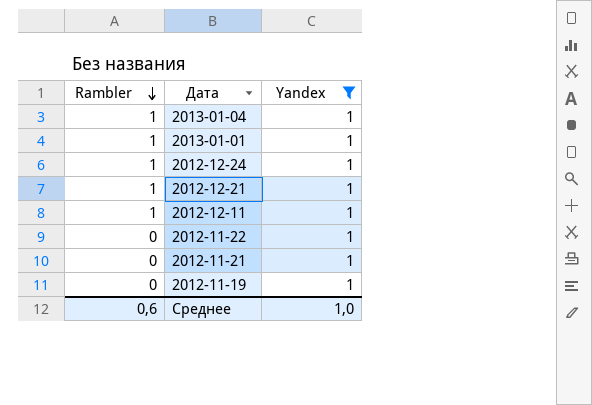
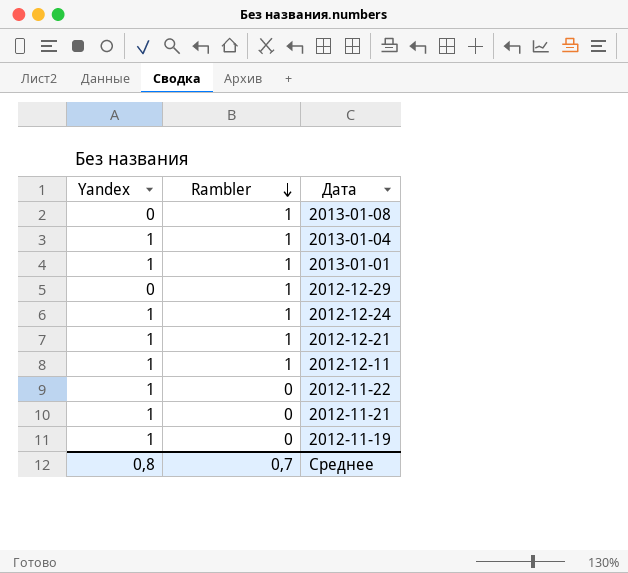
filter: Yandex = 1 -> none
column Yandex | position: 3 -> 1
Среднее | Yandex: 1,0 -> 0,8
Среднее | Rambler: 0,6 -> 0,7

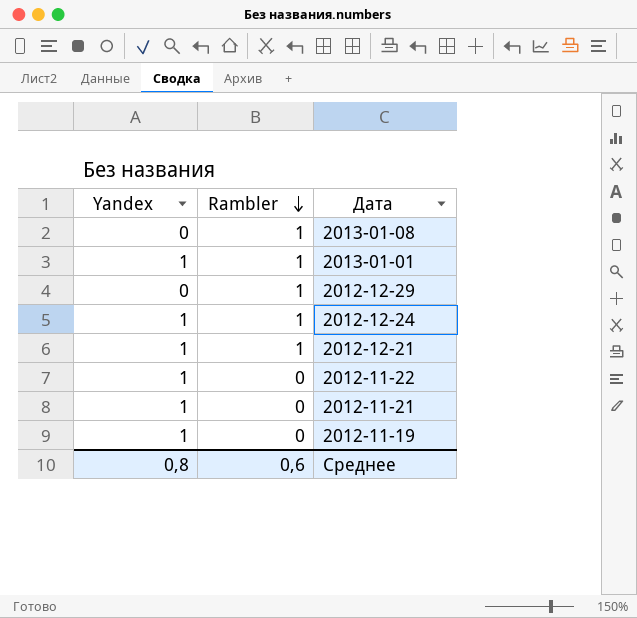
row 2013-01-04: 1 | 1 -> none
row 2012-12-11: 1 | 1 -> none
Среднее | Rambler: 0,7 -> 0,6

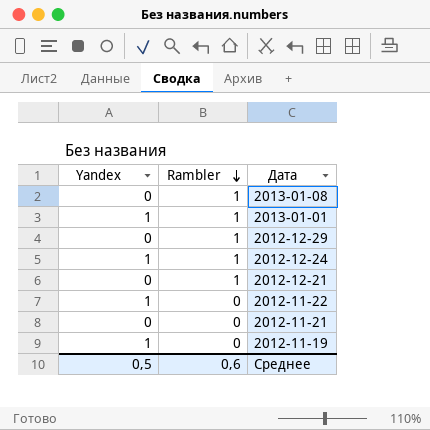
2012-12-21 | Yandex: 1 -> 0
2012-11-21 | Yandex: 1 -> 0
Среднее | Yandex: 0,8 -> 0,5

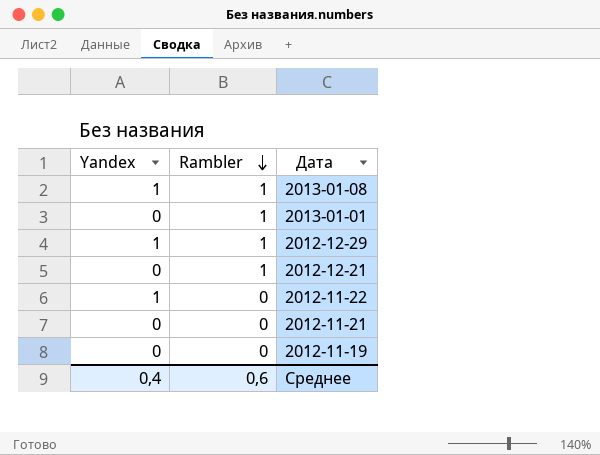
row 2012-12-24: 1 | 1 -> none
2013-01-08 | Yandex: 0 -> 1
2013-01-01 | Yandex: 1 -> 0
2012-12-29 | Yandex: 0 -> 1
2012-11-19 | Yandex: 1 -> 0
Среднее | Yandex: 0,5 -> 0,4

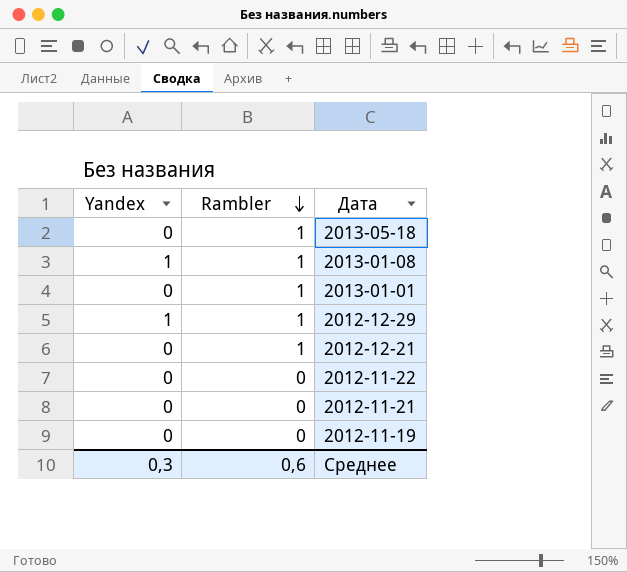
row 2013-05-18: none -> 0 | 1
2012-11-22 | Yandex: 1 -> 0
Среднее | Yandex: 0,4 -> 0,3

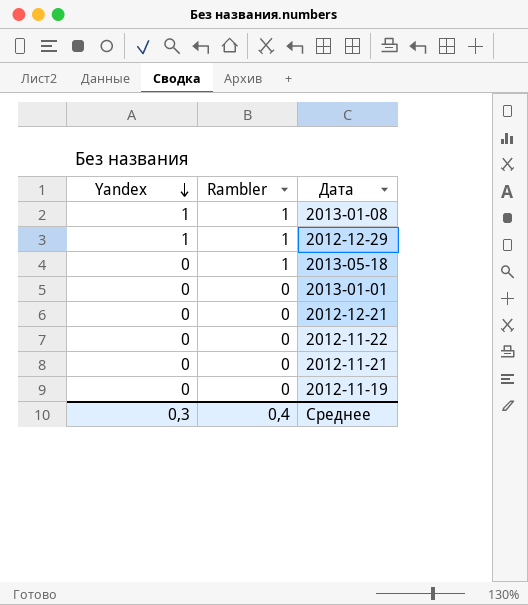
row order: Rambler descending -> Yandex descending
2013-01-01 | Rambler: 1 -> 0
2012-12-21 | Rambler: 1 -> 0
Среднее | Rambler: 0,6 -> 0,4

